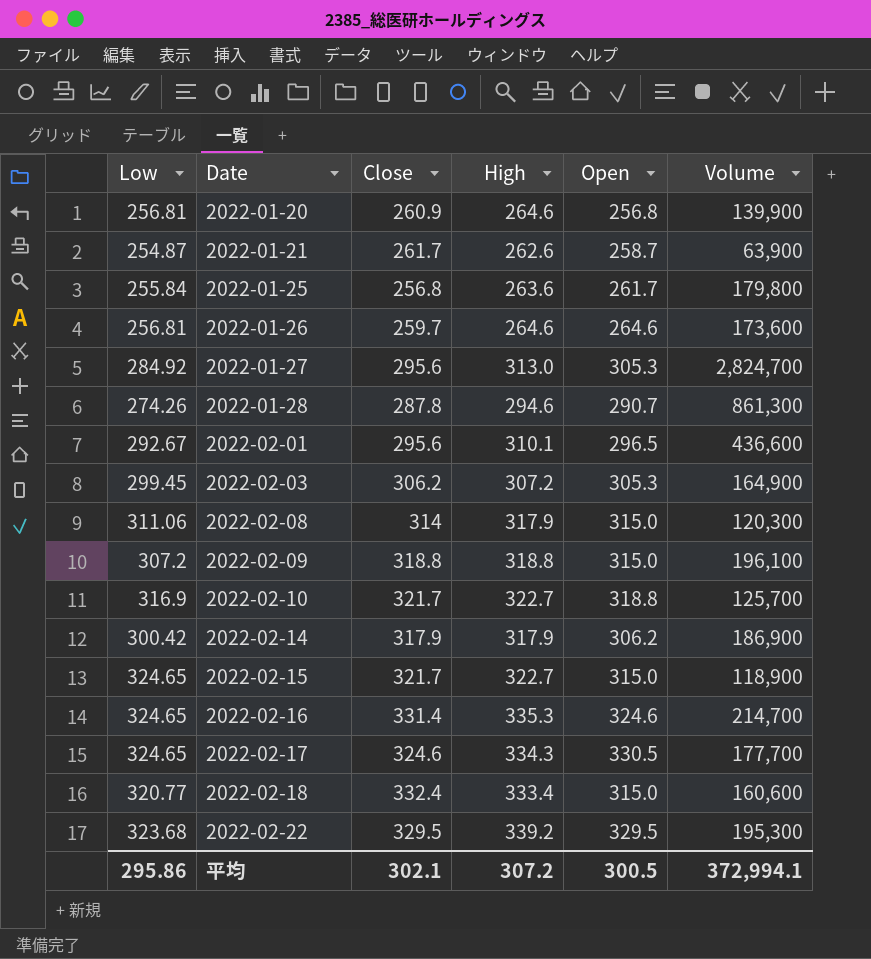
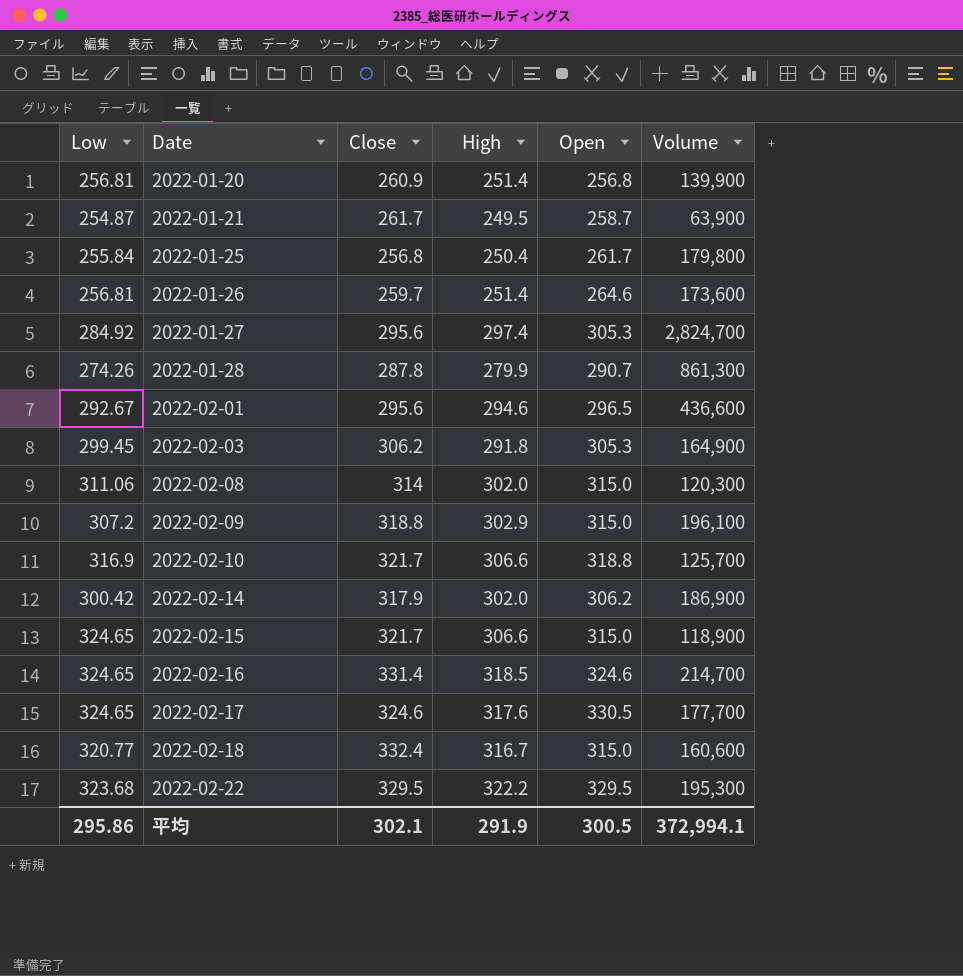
2022-01-20 | High: 264.6 -> 251.4
2022-01-21 | High: 262.6 -> 249.5
2022-01-25 | High: 263.6 -> 250.4
2022-01-26 | High: 264.6 -> 251.4
2022-01-27 | High: 313.0 -> 297.4
2022-01-28 | High: 294.6 -> 279.9
2022-02-01 | High: 310.1 -> 294.6
2022-02-03 | High: 307.2 -> 291.8
2022-02-08 | High: 317.9 -> 302.0
2022-02-09 | High: 318.8 -> 302.9
2022-02-10 | High: 322.7 -> 306.6
2022-02-14 | High: 317.9 -> 302.0
2022-02-15 | High: 322.7 -> 306.6
2022-02-16 | High: 335.3 -> 318.5
2022-02-17 | High: 334.3 -> 317.6
2022-02-18 | High: 333.4 -> 316.7
2022-02-22 | High: 339.2 -> 322.2
平均 | High: 307.2 -> 291.9

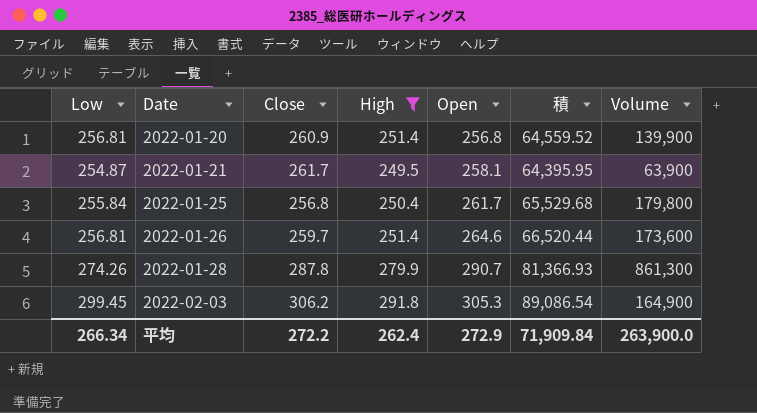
filter: none -> High <= 291.8
column 積 | formula: none -> [High] * [Open]
2022-01-21 | Open: 258.7 -> 258.1
平均 | Low: 295.86 -> 266.34
平均 | Close: 302.1 -> 272.2
平均 | High: 291.9 -> 262.4
平均 | Open: 300.5 -> 272.9
平均 | Volume: 372,994.1 -> 263,900.0

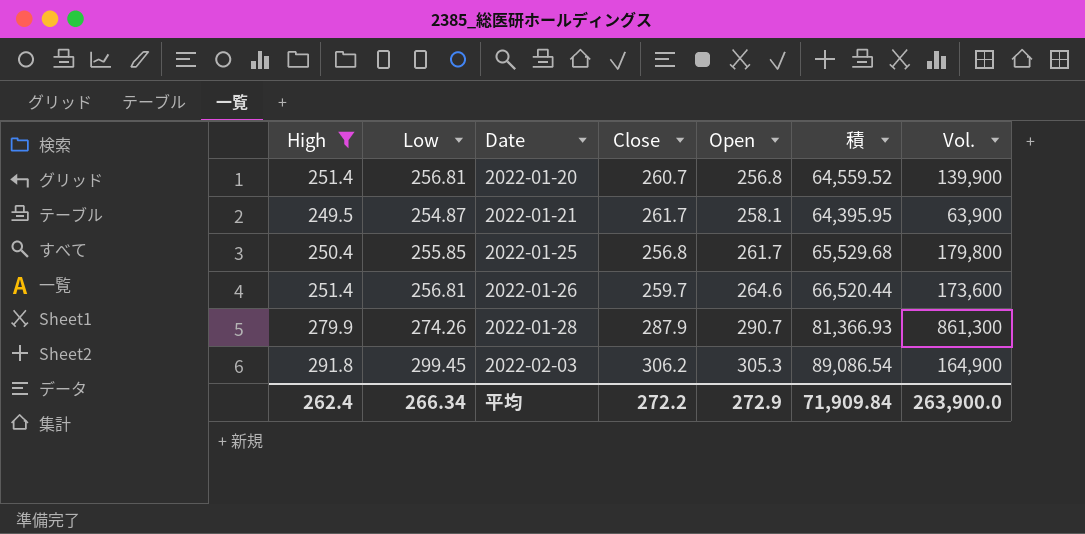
column High | position: 4 -> 1
column name: Volume -> Vol.
2022-01-20 | Close: 260.9 -> 260.7
2022-01-25 | Low: 255.84 -> 255.85
2022-01-28 | Close: 287.8 -> 287.9

